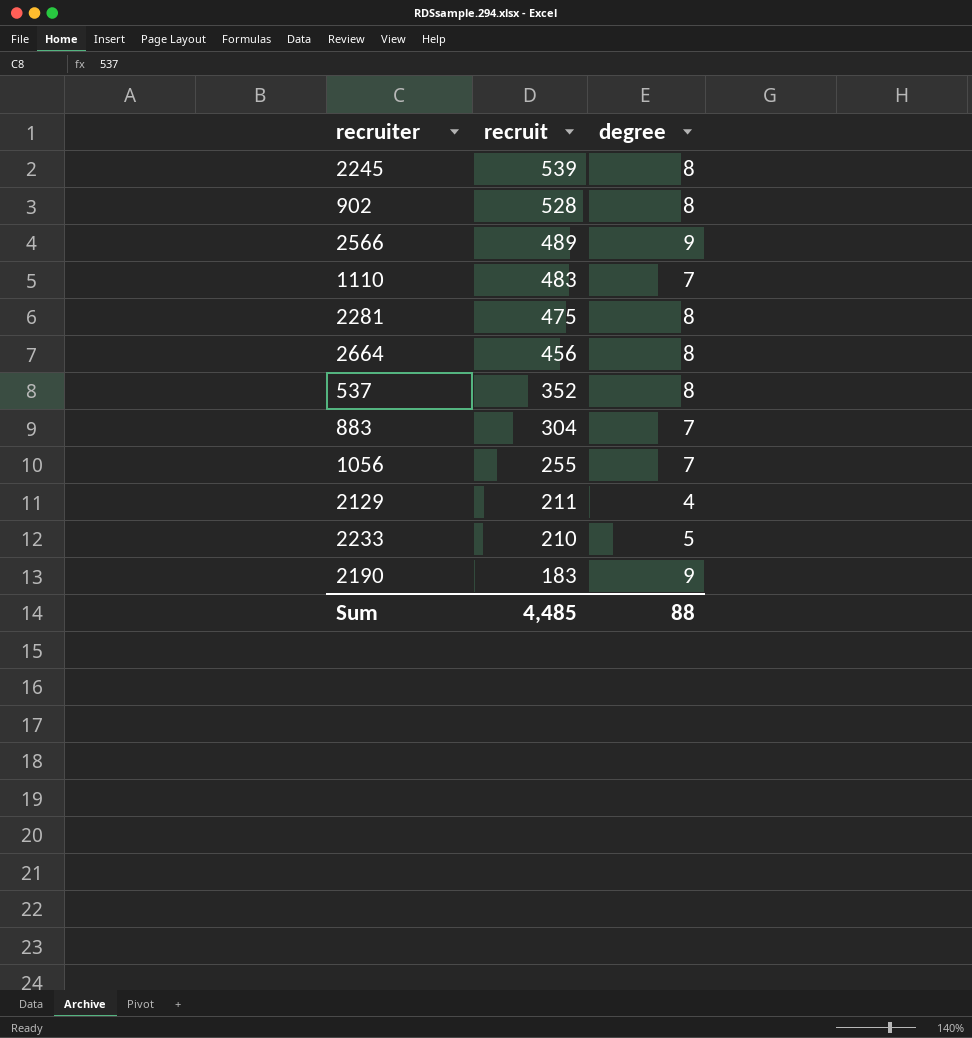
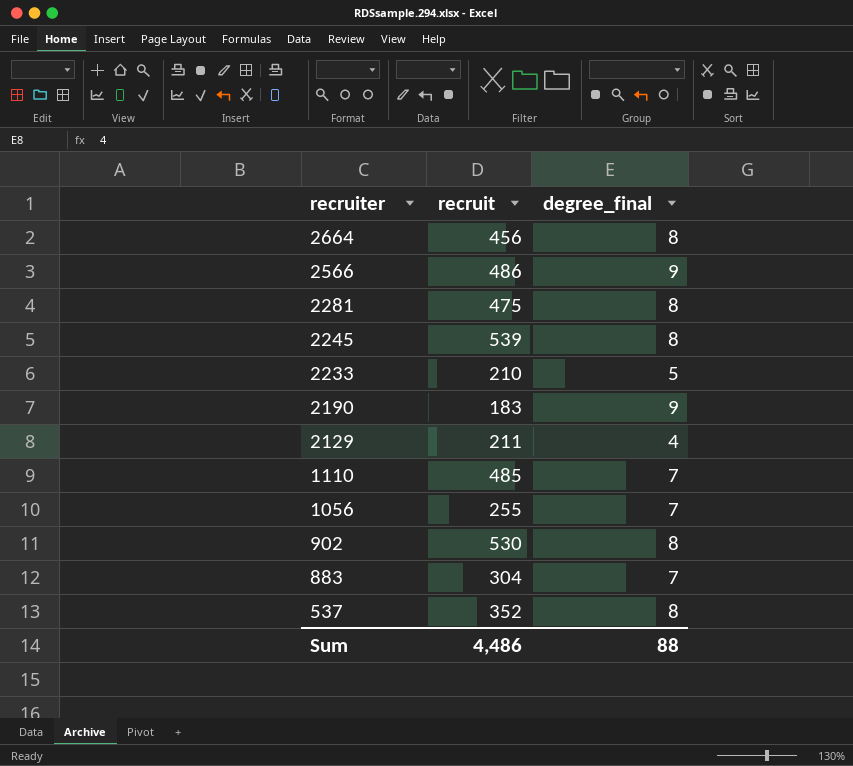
row order: recruit descending -> recruiter descending
column name: degree -> degree_final
2566 | recruit: 489 -> 486
1110 | recruit: 483 -> 485
902 | recruit: 528 -> 530
Sum | recruit: 4,485 -> 4,486

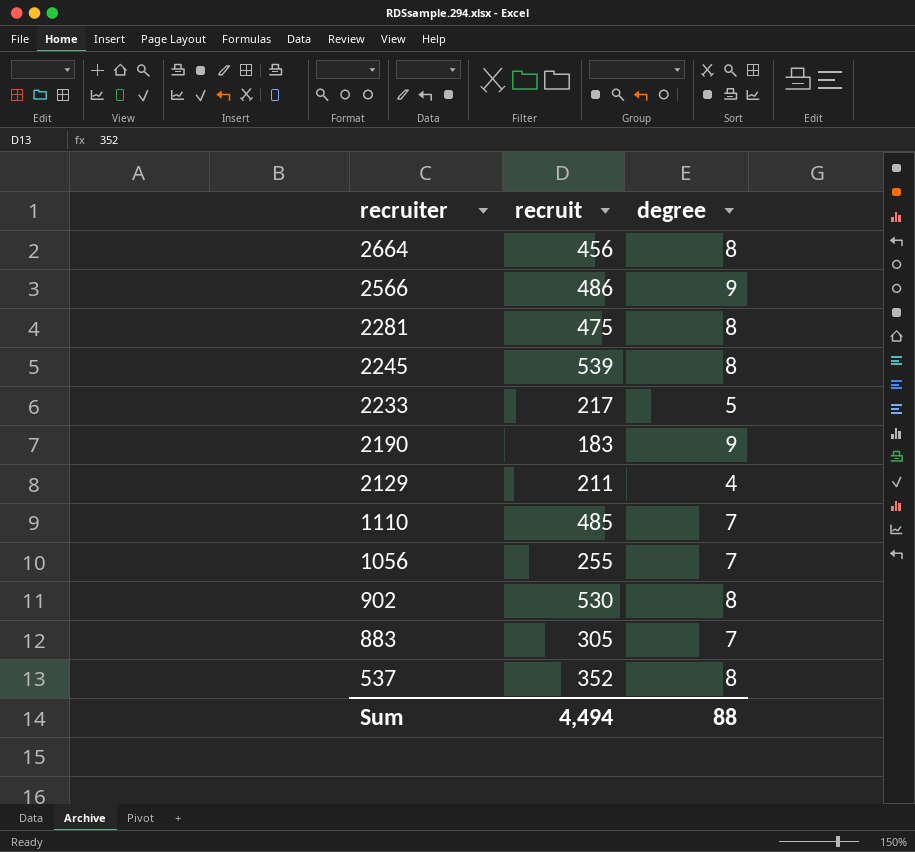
column name: degree_final -> degree
2233 | recruit: 210 -> 217
883 | recruit: 304 -> 305
Sum | recruit: 4,486 -> 4,494

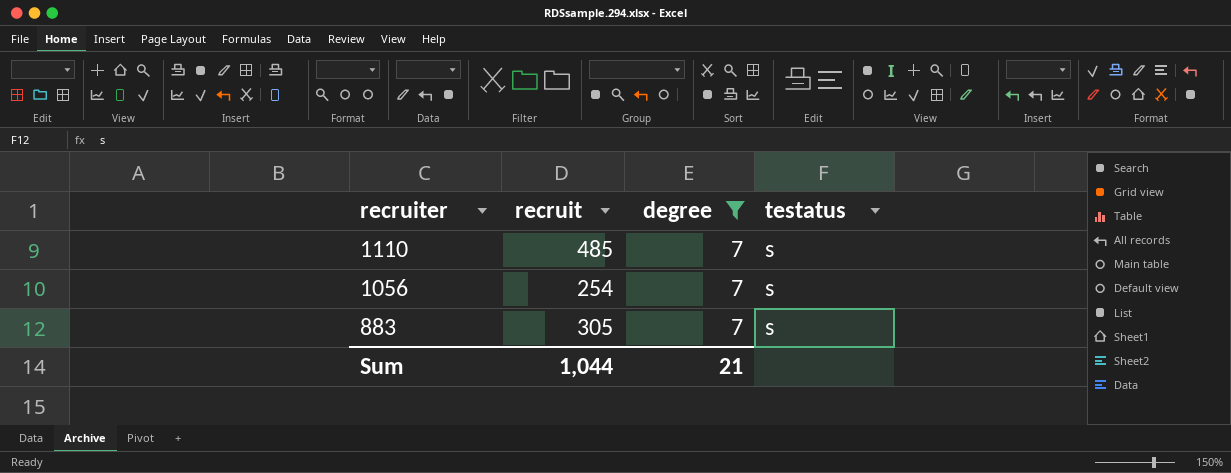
filter: none -> degree = 7
column testatus | position: none -> 4
1056 | recruit: 255 -> 254
Sum | recruit: 4,494 -> 1,044
Sum | degree: 88 -> 21

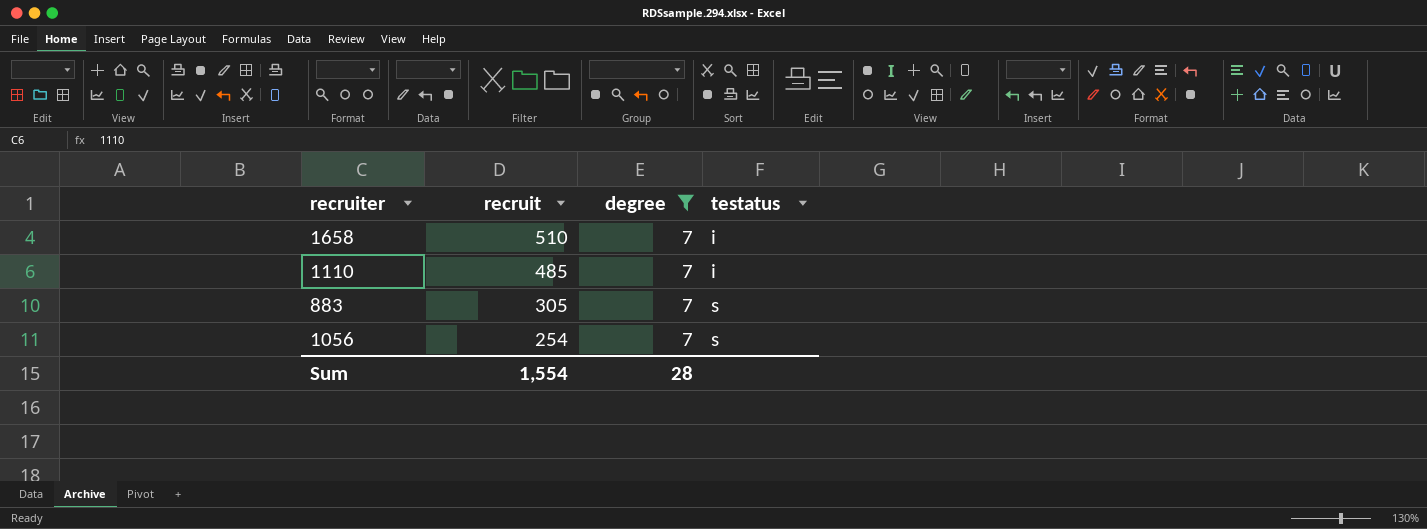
row order: recruiter descending -> recruit descending
row 1658: none -> 510 | 7 | i
1110 | testatus: s -> i
Sum | recruit: 1,044 -> 1,554
Sum | degree: 21 -> 28

